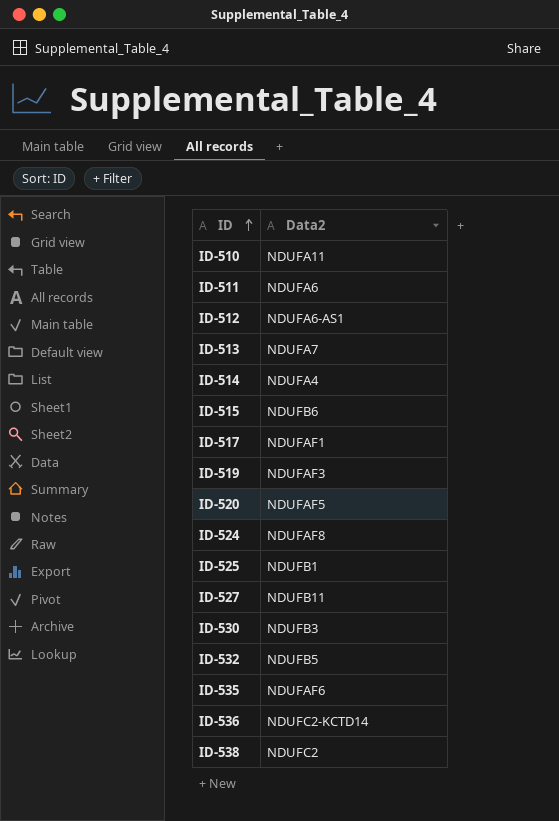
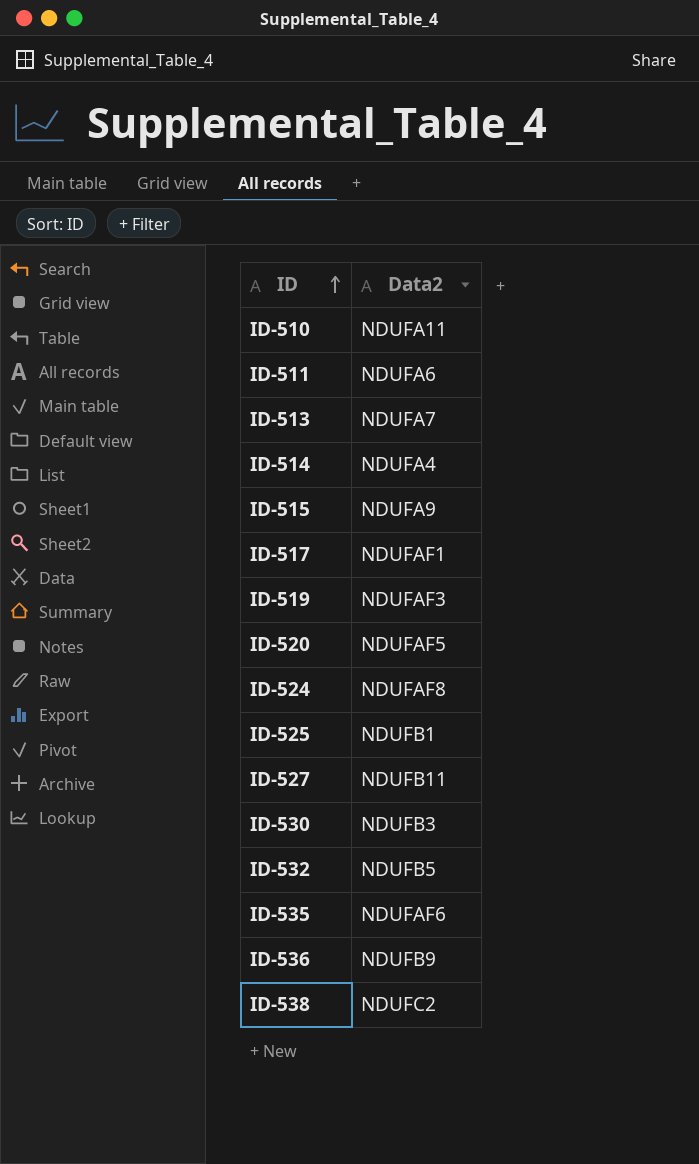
row ID-512: NDUFA6-AS1 -> none
ID-515 | Data2: NDUFB6 -> NDUFA9
ID-536 | Data2: NDUFC2-KCTD14 -> NDUFB9

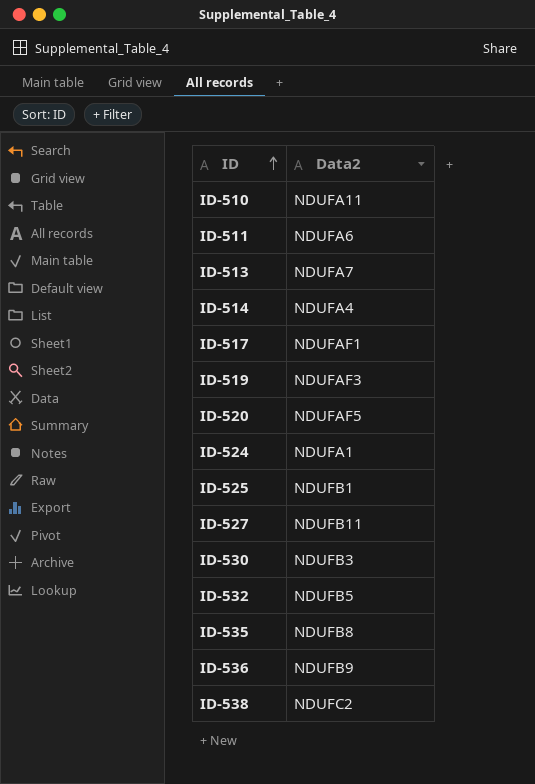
row ID-515: NDUFA9 -> none
ID-524 | Data2: NDUFAF8 -> NDUFA1
ID-535 | Data2: NDUFAF6 -> NDUFB8

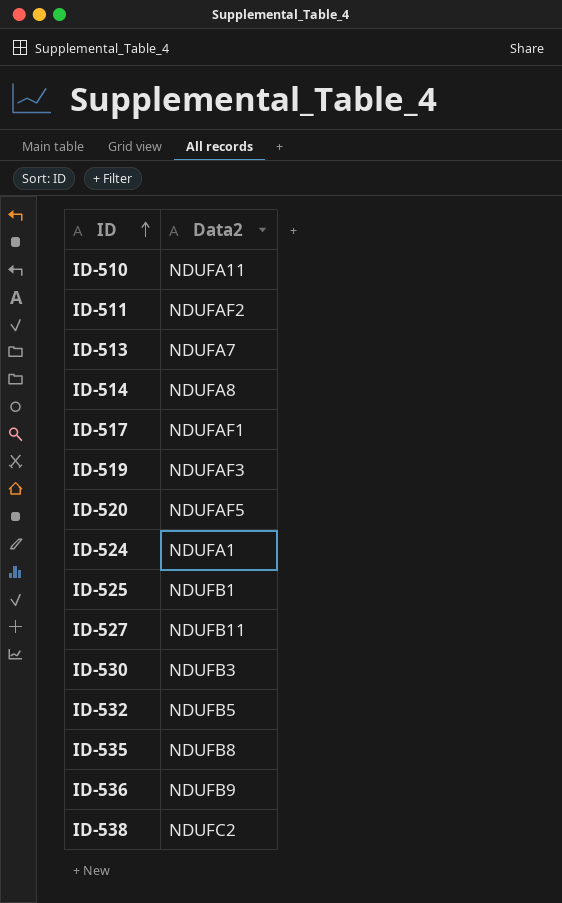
ID-511 | Data2: NDUFA6 -> NDUFAF2
ID-514 | Data2: NDUFA4 -> NDUFA8

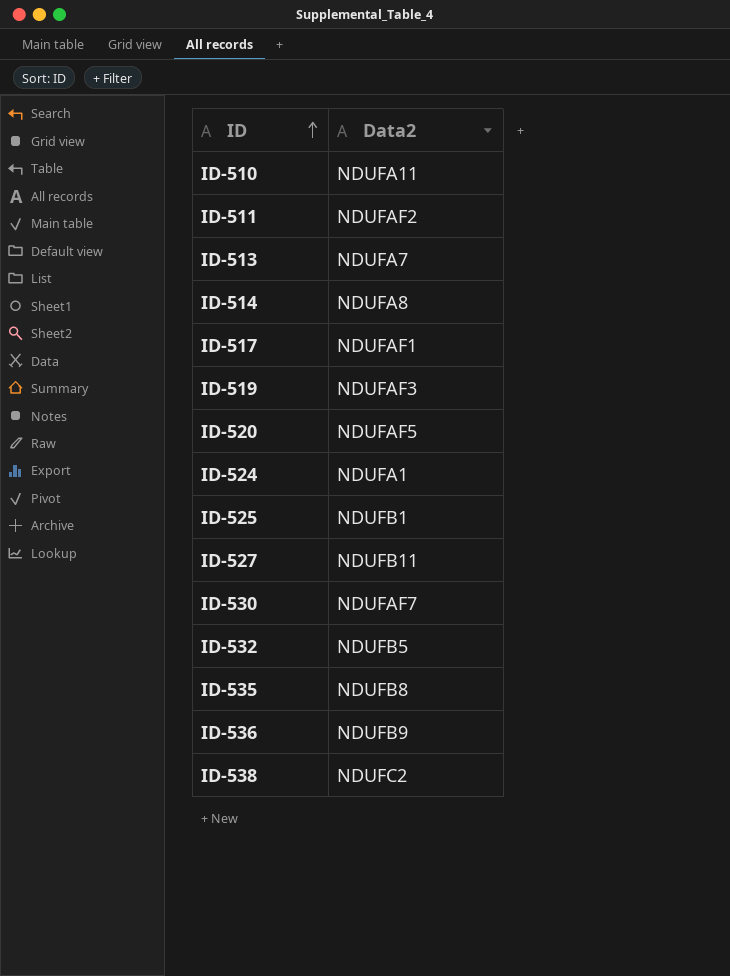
ID-530 | Data2: NDUFB3 -> NDUFAF7

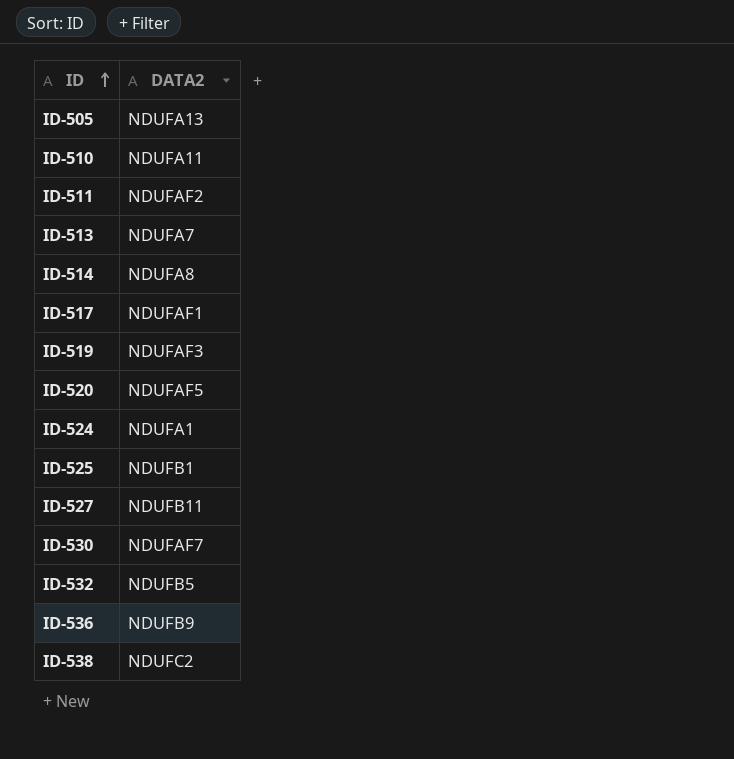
column name: Data2 -> DATA2
row ID-535: NDUFB8 -> none
row ID-505: none -> NDUFA13

